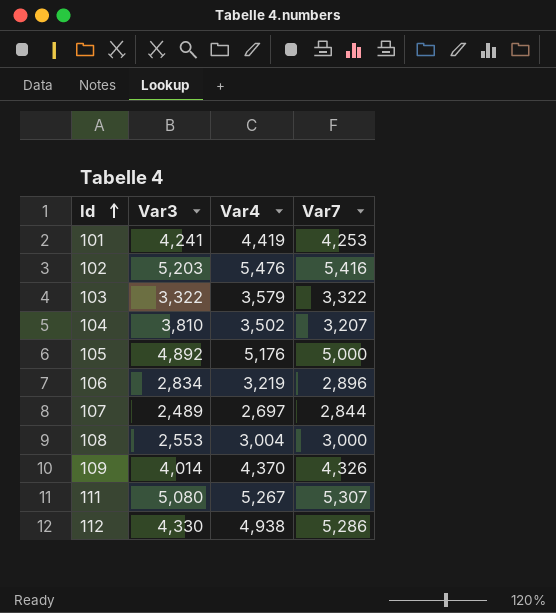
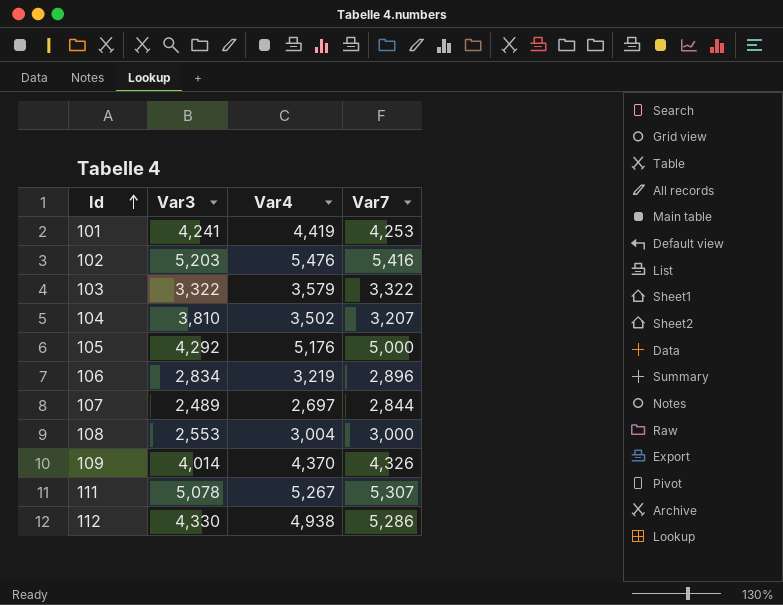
105 | Var3: 4,892 -> 4,292
111 | Var3: 5,080 -> 5,078

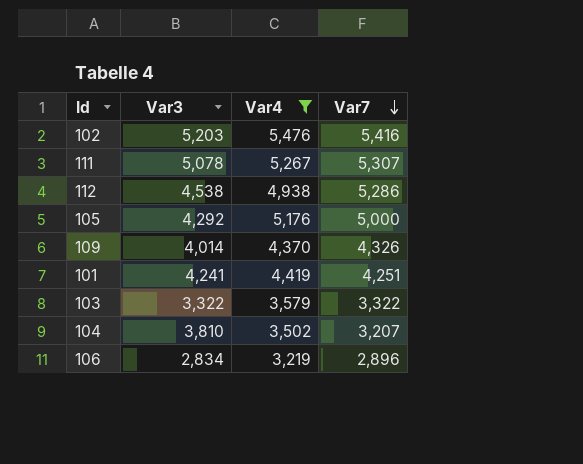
filter: none -> Var4 >= 3,219
row order: Id ascending -> Var7 descending
112 | Var3: 4,330 -> 4,538
101 | Var7: 4,253 -> 4,251

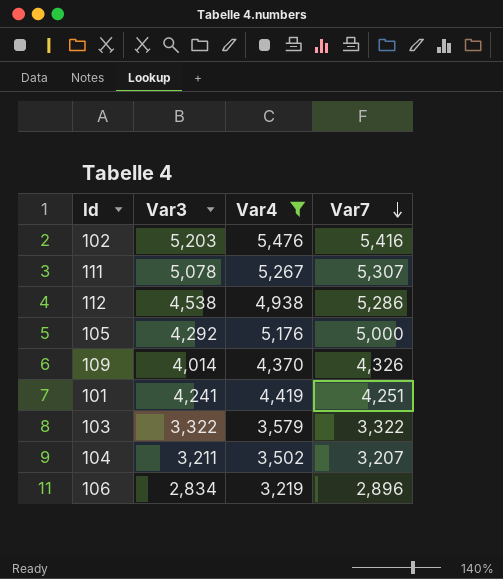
104 | Var3: 3,810 -> 3,211

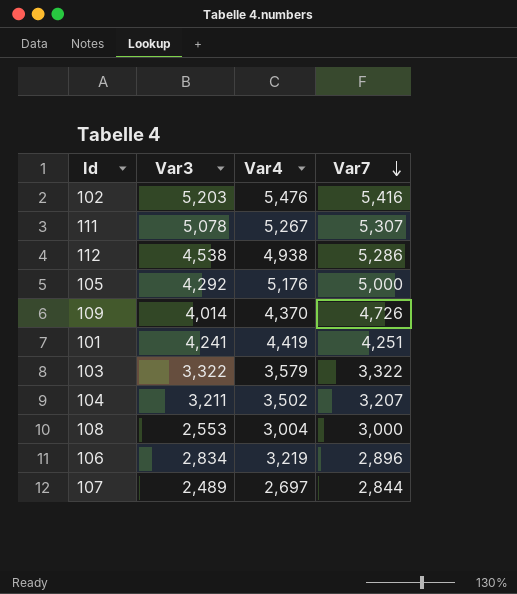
filter: Var4 >= 3,219 -> none
109 | Var7: 4,326 -> 4,726

